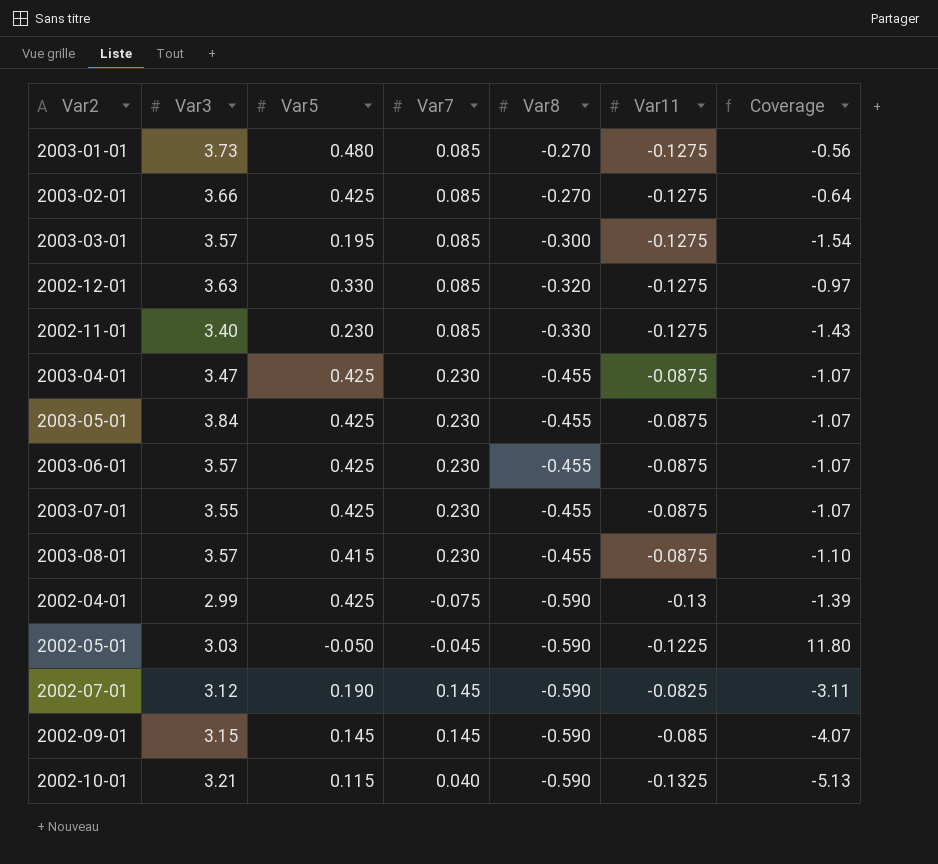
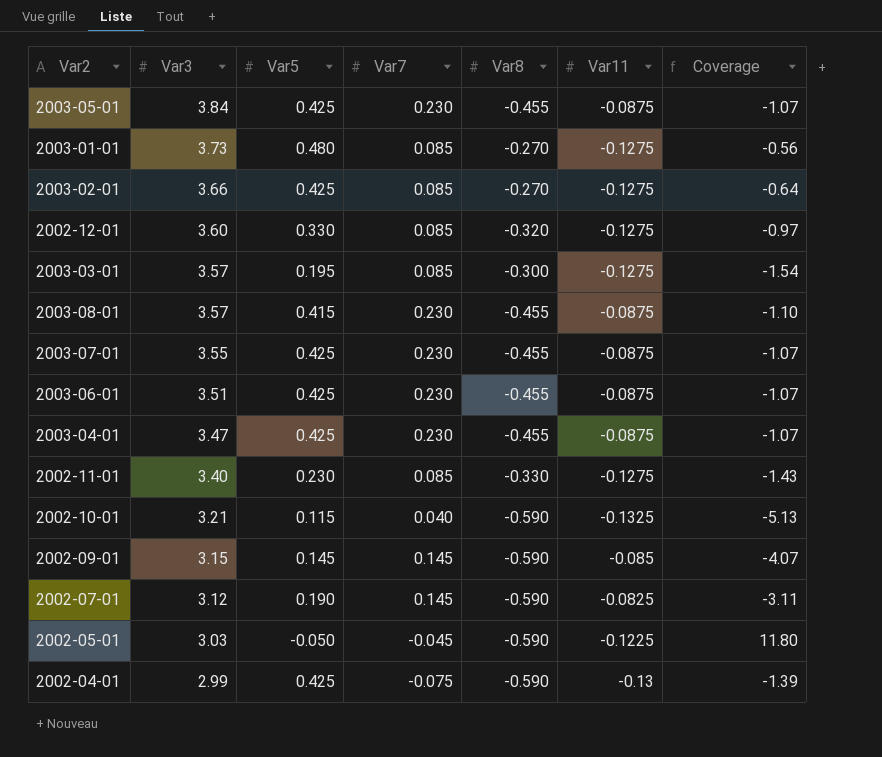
row order: Var8 descending -> Var3 descending
2002-12-01 | Var3: 3.63 -> 3.60
2003-06-01 | Var3: 3.57 -> 3.51

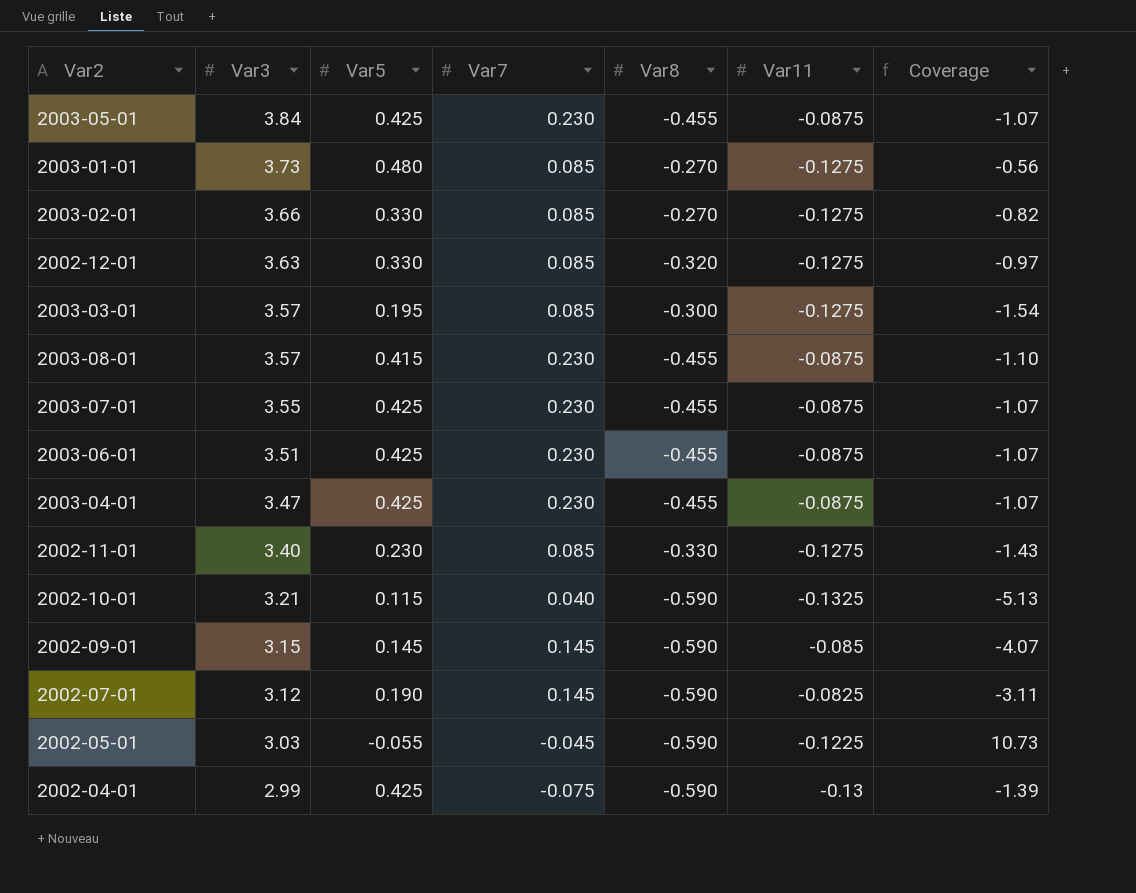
2003-02-01 | Var5: 0.425 -> 0.330
2003-02-01 | Coverage: -0.64 -> -0.82
2002-12-01 | Var3: 3.60 -> 3.63
2002-05-01 | Var5: -0.050 -> -0.055
2002-05-01 | Coverage: 11.80 -> 10.73

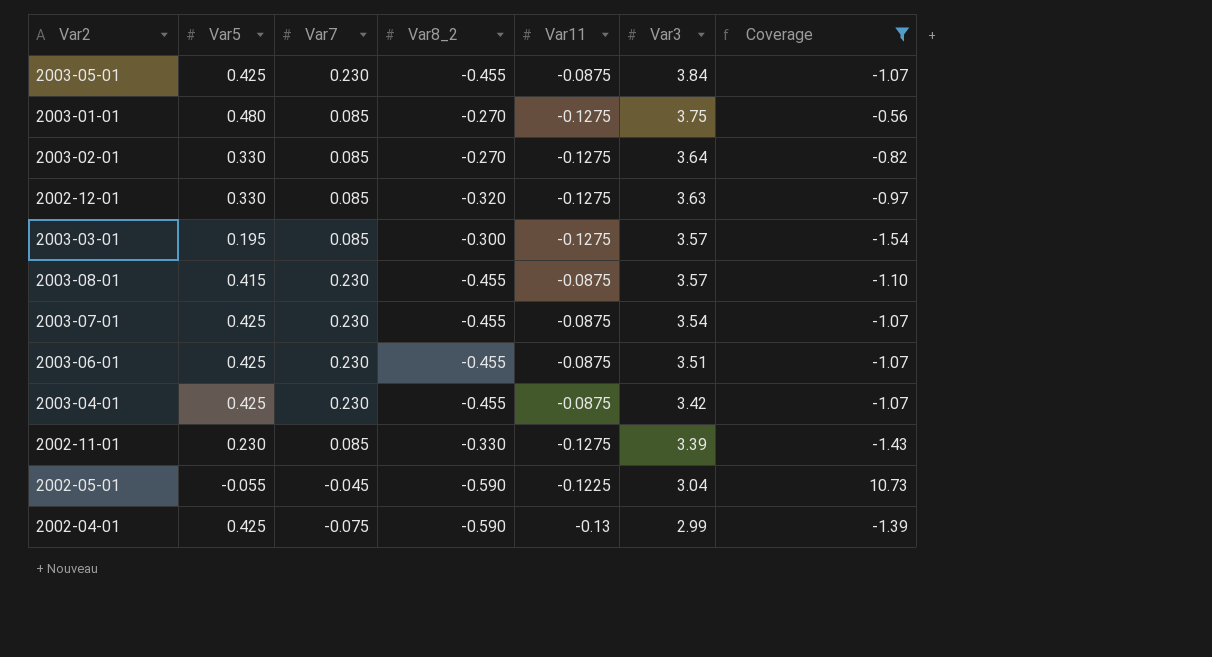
filter: none -> Coverage >= -1.54
column name: Var8 -> Var8_2
column Var3 | position: 2 -> 6
2003-01-01 | Var3: 3.73 -> 3.75
2003-02-01 | Var3: 3.66 -> 3.64
2003-07-01 | Var3: 3.55 -> 3.54
2003-04-01 | Var3: 3.47 -> 3.42
2002-11-01 | Var3: 3.40 -> 3.39
2002-05-01 | Var3: 3.03 -> 3.04

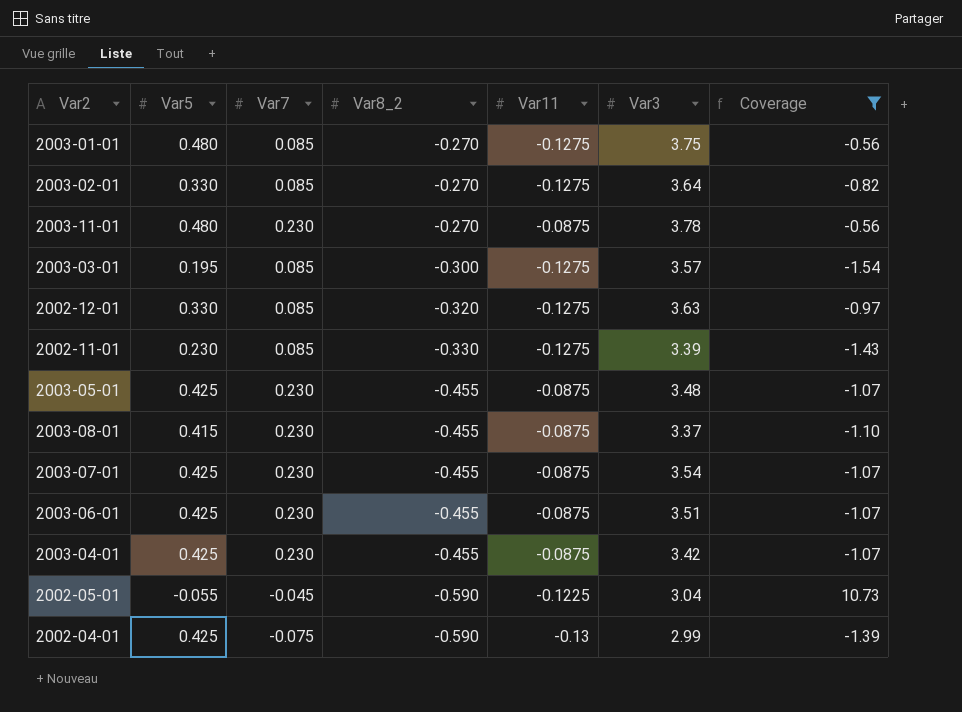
row order: Var3 descending -> Var8_2 descending
row 2003-11-01: none -> 0.480 | 0.230 | -0.270 | -0.0875 | 3.78 | -0.56
2003-05-01 | Var3: 3.84 -> 3.48
2003-08-01 | Var3: 3.57 -> 3.37

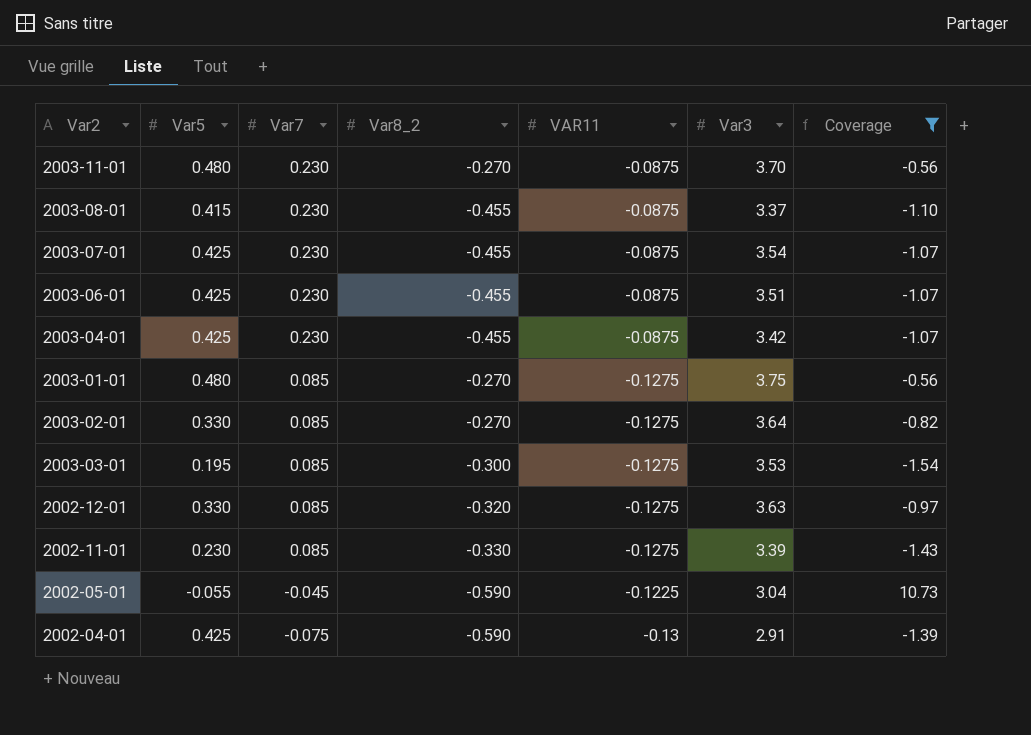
row order: Var8_2 descending -> Var7 descending
column name: Var11 -> VAR11
row 2003-05-01: 0.425 | 0.230 | -0.455 | -0.0875 | 3.48 | -1.07 -> none
2003-11-01 | Var3: 3.78 -> 3.70
2003-03-01 | Var3: 3.57 -> 3.53
2002-04-01 | Var3: 2.99 -> 2.91

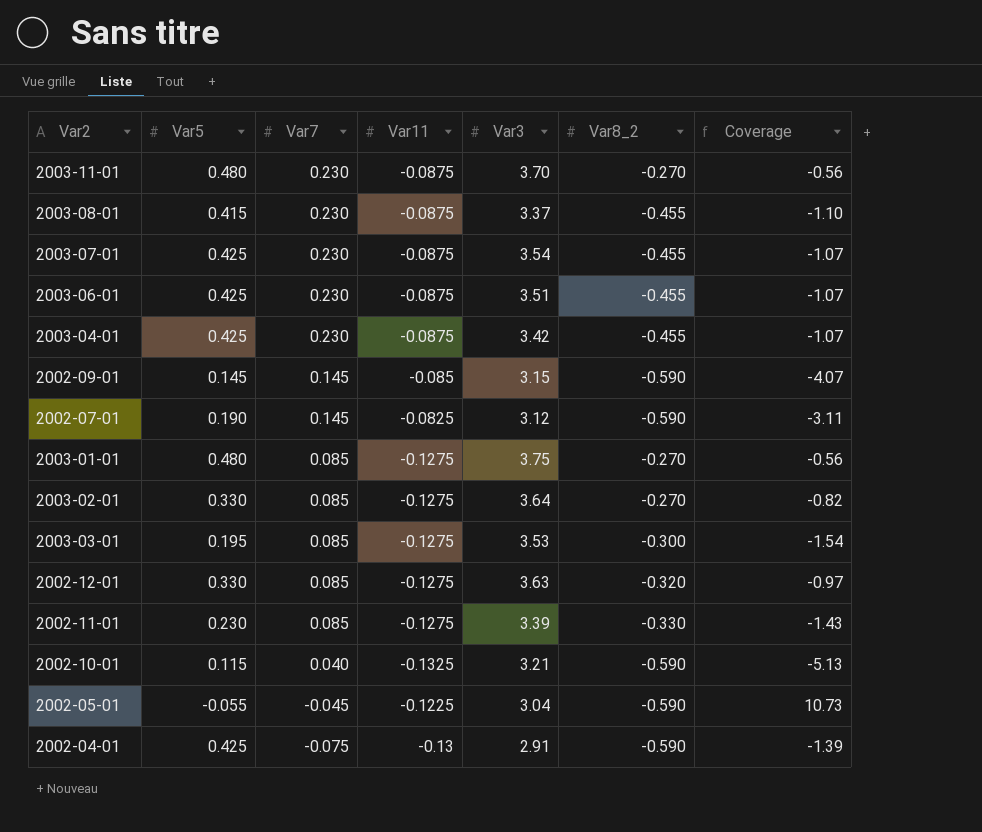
filter: Coverage >= -1.54 -> none
column name: VAR11 -> Var11
column Var8_2 | position: 4 -> 6

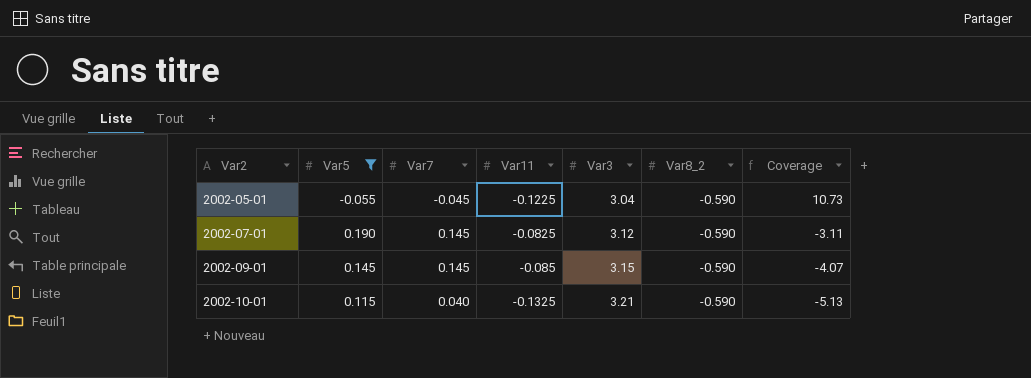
filter: none -> Var5 <= 0.190
row order: Var7 descending -> Var2 ascending

